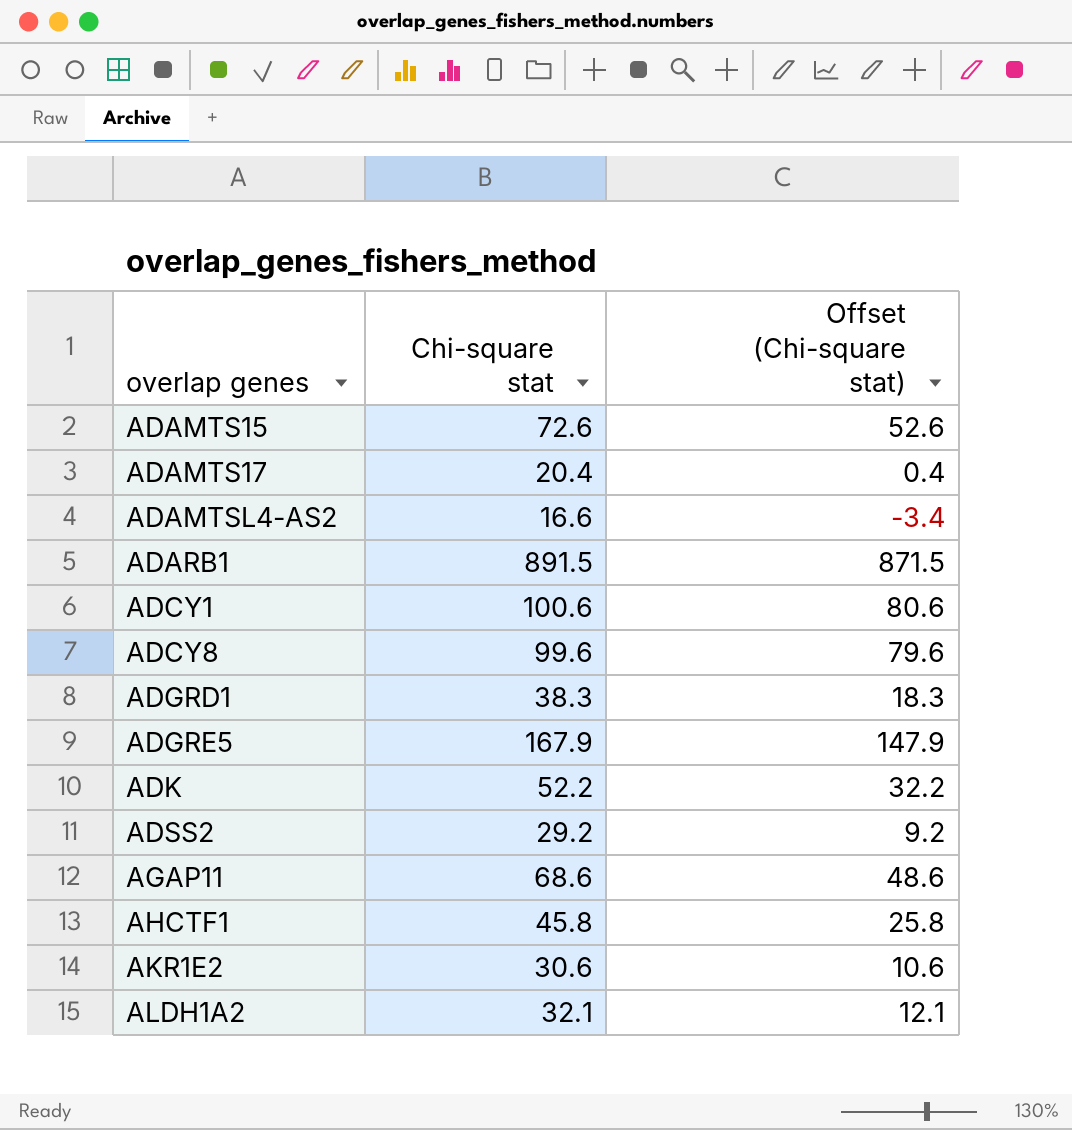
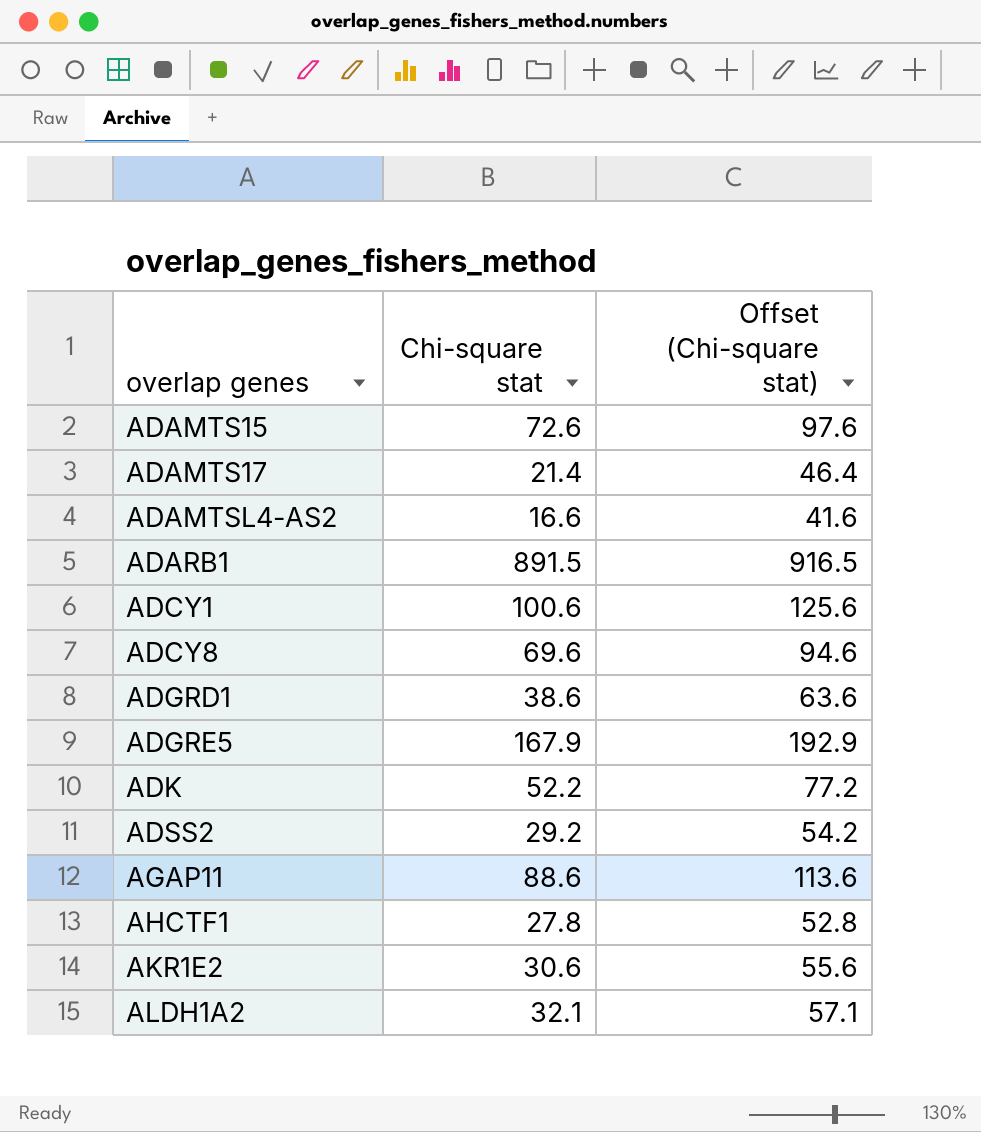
column Offset (Chi-square stat) | formula: [Chi-square stat] - 20 -> [Chi-square stat] + 25
ADAMTS17 | Chi-square stat: 20.4 -> 21.4
ADCY8 | Chi-square stat: 99.6 -> 69.6
ADGRD1 | Chi-square stat: 38.3 -> 38.6
AGAP11 | Chi-square stat: 68.6 -> 88.6
AHCTF1 | Chi-square stat: 45.8 -> 27.8

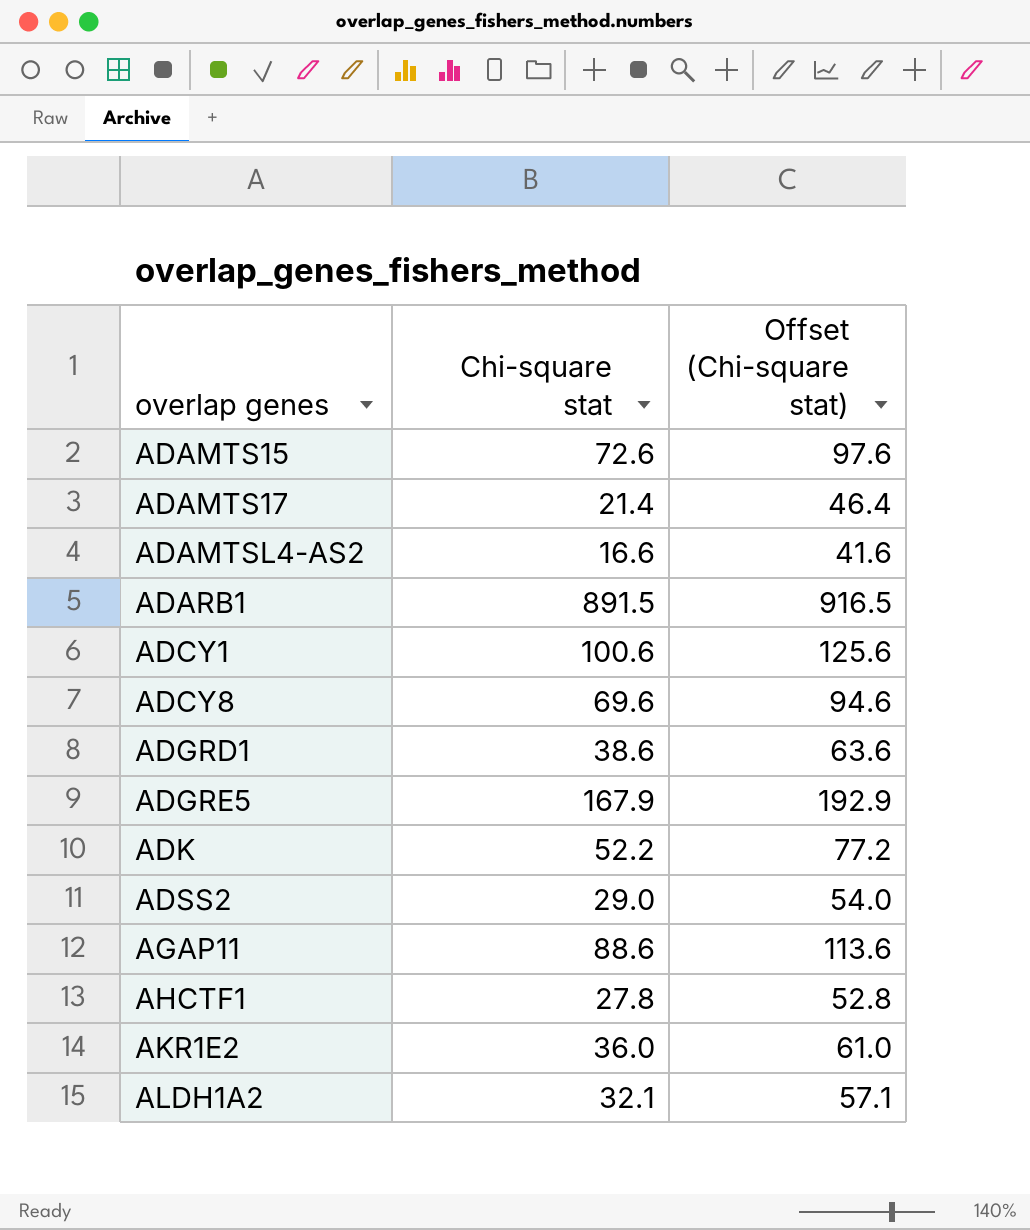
ADSS2 | Chi-square stat: 29.2 -> 29.0
ADSS2 | Offset (Chi-square stat): 54.2 -> 54.0
AKR1E2 | Chi-square stat: 30.6 -> 36.0
AKR1E2 | Offset (Chi-square stat): 55.6 -> 61.0

